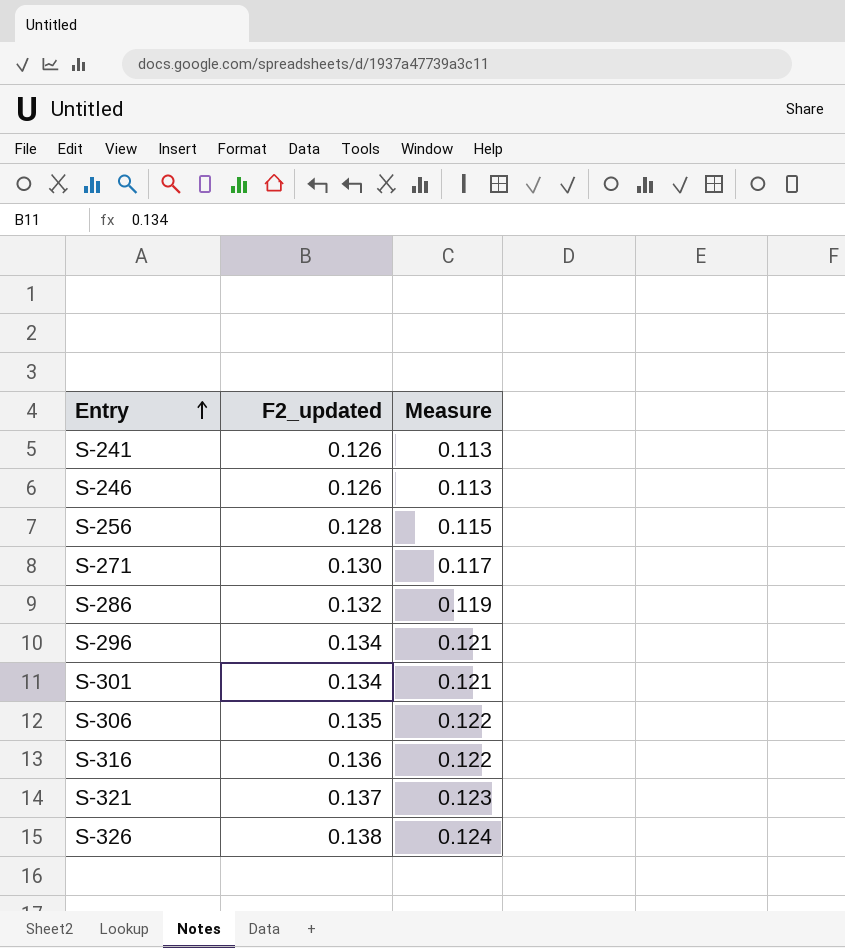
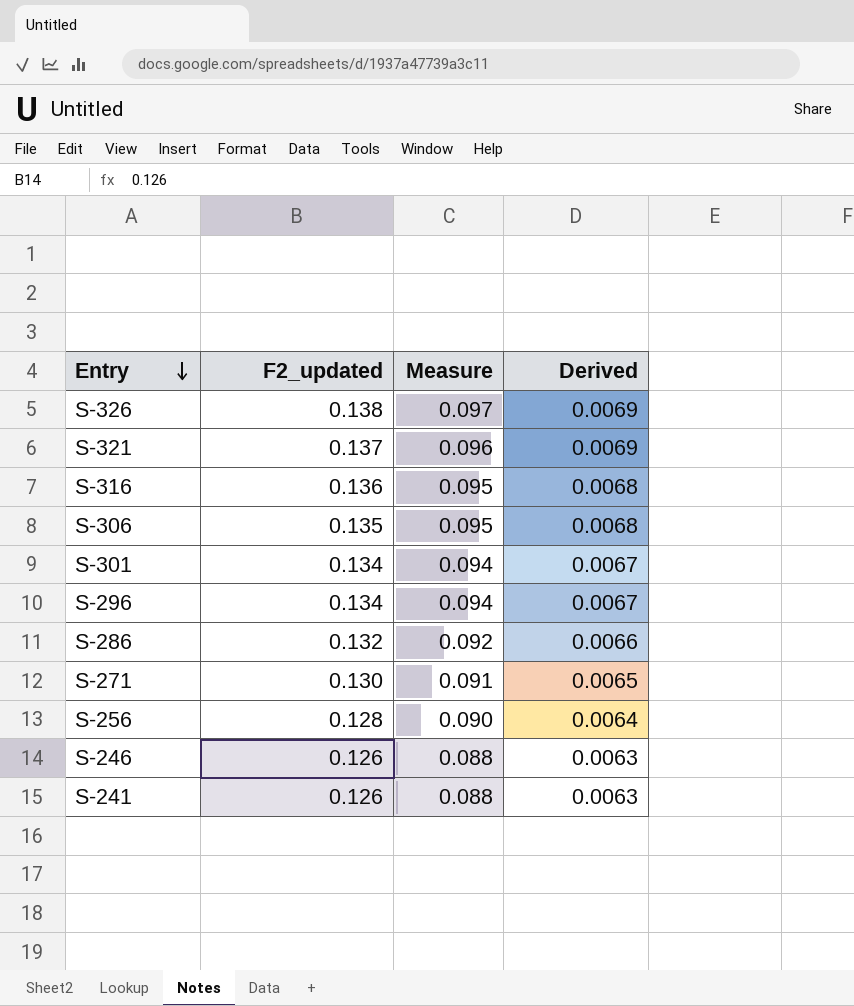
row order: Entry ascending -> Entry descending
column Measure | formula: [F2_updated] * 0.9 -> [F2_updated] * 0.7
column Derived | formula: none -> [F2_updated] * 0.05

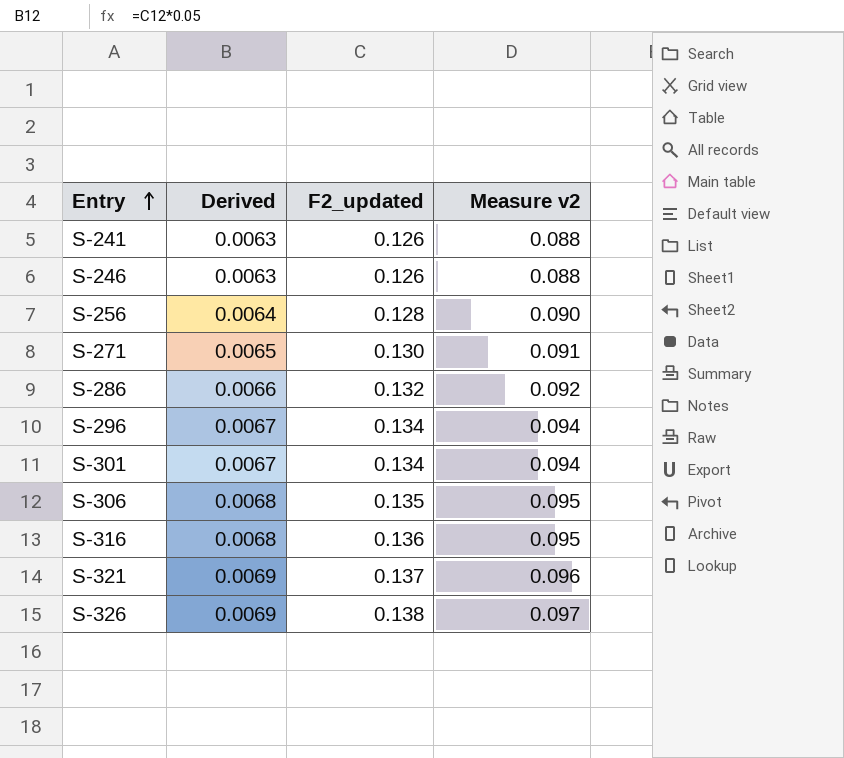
row order: Entry descending -> Entry ascending
column Derived | position: 4 -> 2
column name: Measure -> Measure v2

